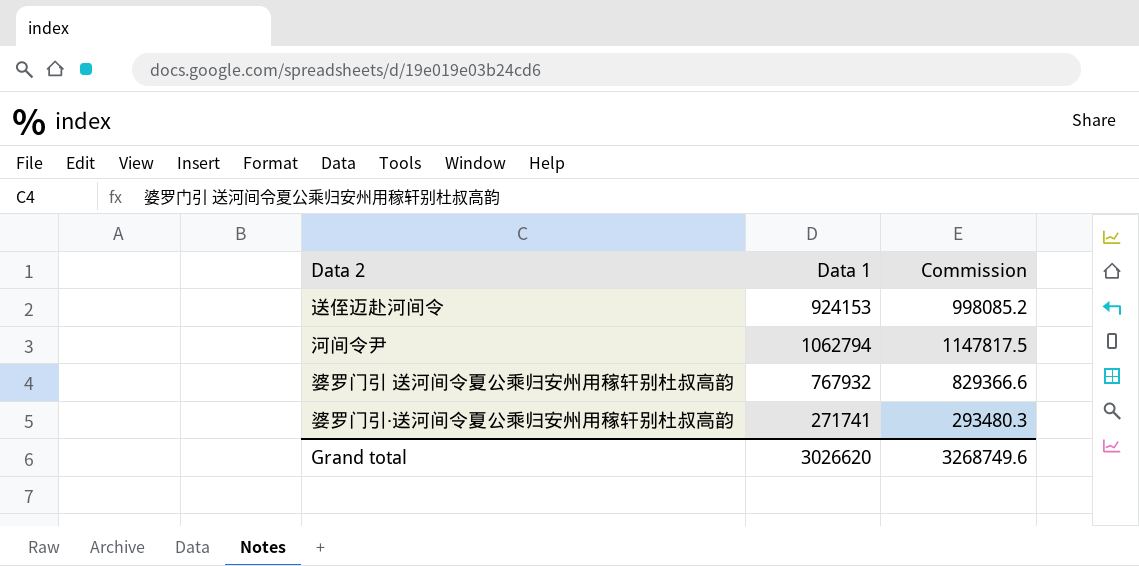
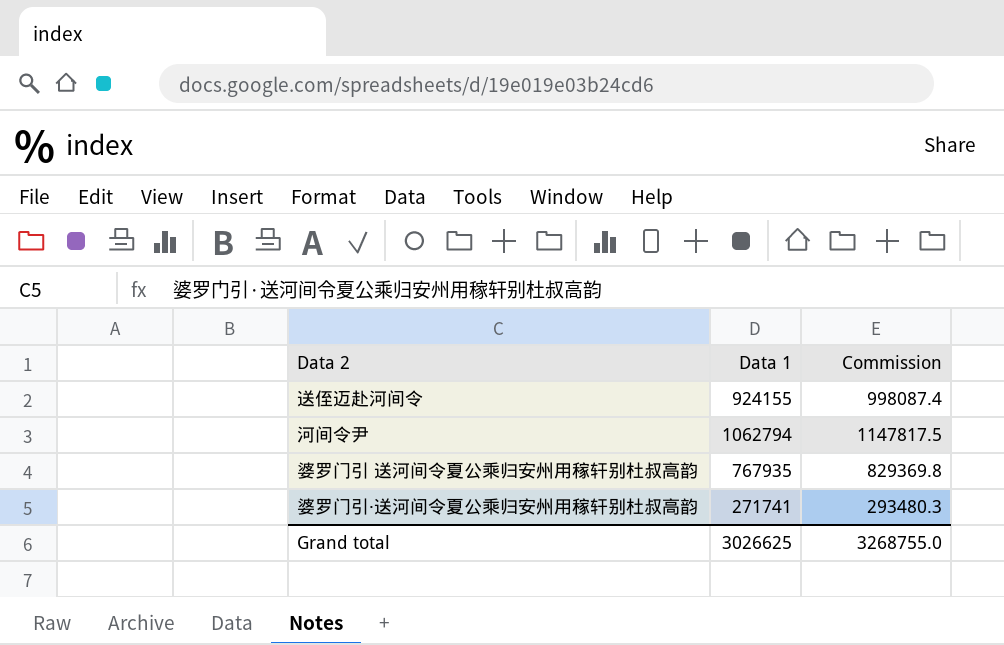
送侄迈赴河间令 | Data 1: 924153 -> 924155
送侄迈赴河间令 | Commission: 998085.2 -> 998087.4
婆罗门引 送河间令夏公乘归安州用稼轩别杜叔高韵 | Data 1: 767932 -> 767935
婆罗门引 送河间令夏公乘归安州用稼轩别杜叔高韵 | Commission: 829366.6 -> 829369.8
Grand total | Data 1: 3026620 -> 3026625
Grand total | Commission: 3268749.6 -> 3268755.0

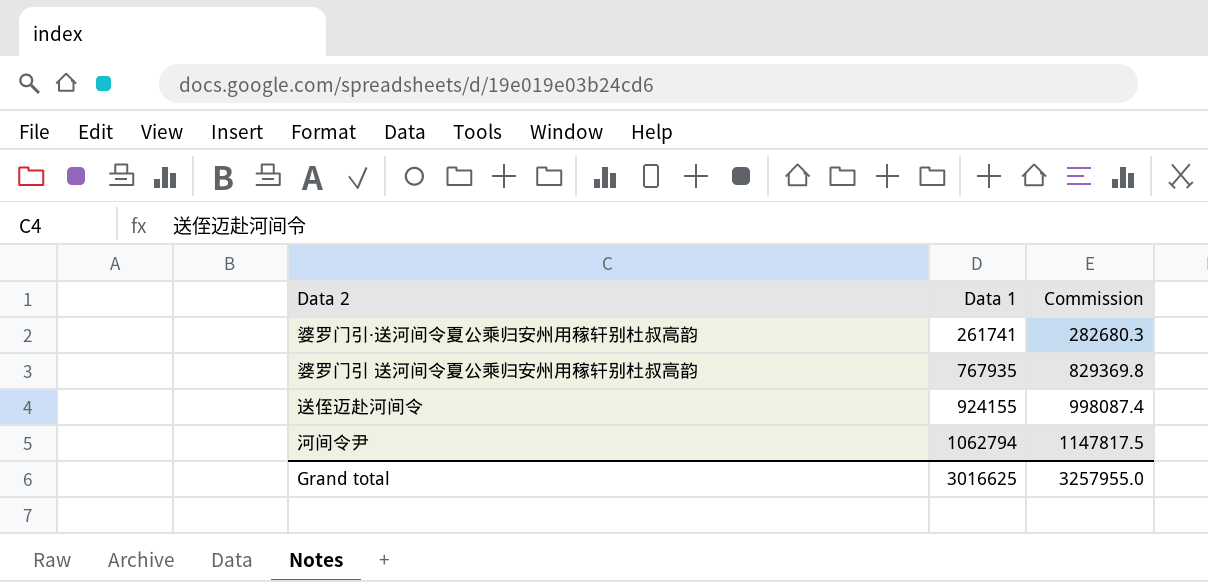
row order: none -> Data 1 ascending
婆罗门引·送河间令夏公乘归安州用稼轩别杜叔高韵 | Data 1: 271741 -> 261741
婆罗门引·送河间令夏公乘归安州用稼轩别杜叔高韵 | Commission: 293480.3 -> 282680.3
Grand total | Data 1: 3026625 -> 3016625
Grand total | Commission: 3268755.0 -> 3257955.0

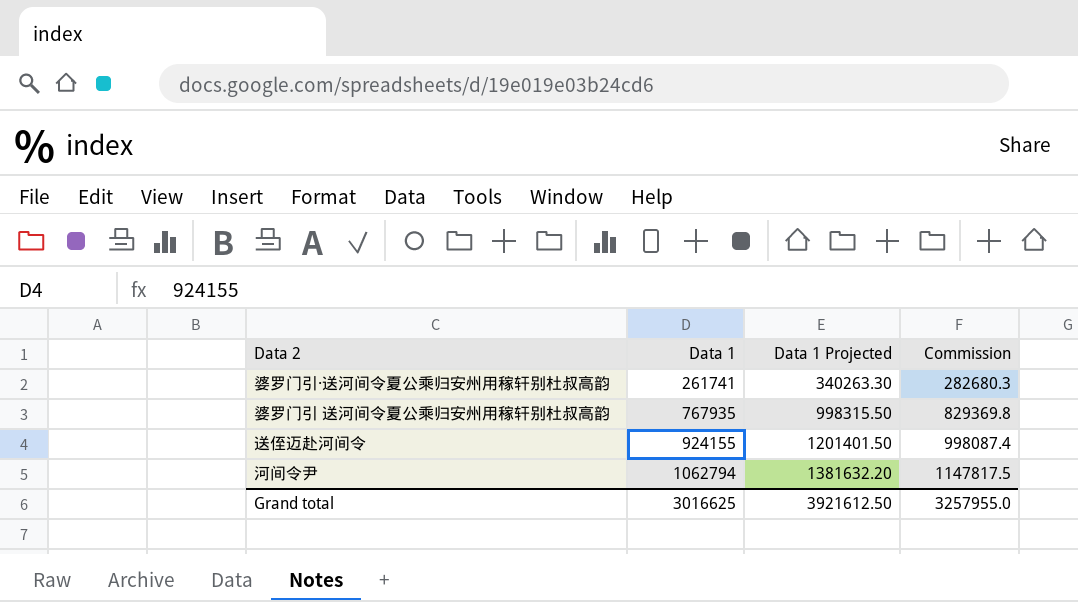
column Data 1 Projected | formula: none -> [Data 1] * 1.3

